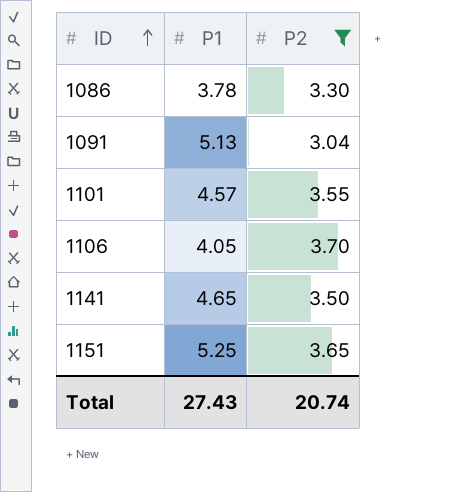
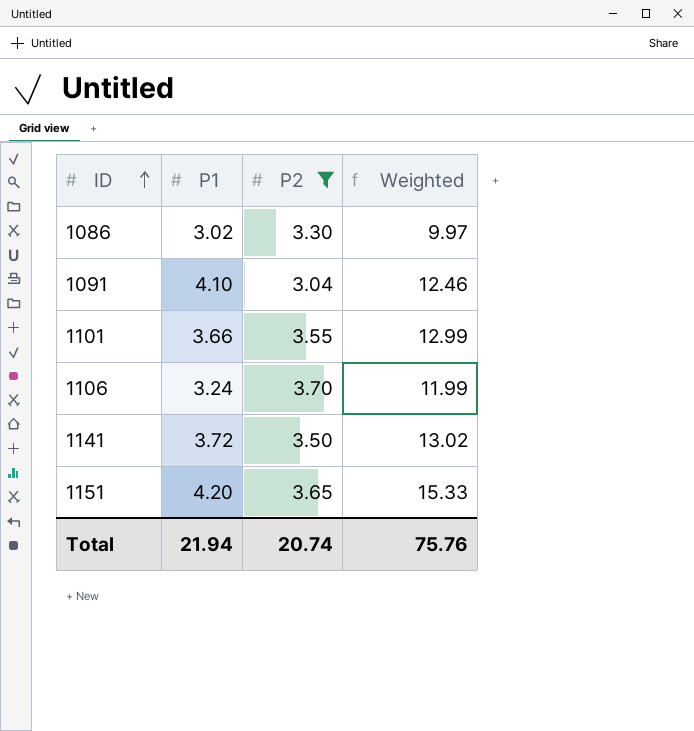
column Weighted | formula: none -> [P1] * [P2]
1086 | P1: 3.78 -> 3.02
1091 | P1: 5.13 -> 4.10
1101 | P1: 4.57 -> 3.66
1106 | P1: 4.05 -> 3.24
1141 | P1: 4.65 -> 3.72
1151 | P1: 5.25 -> 4.20
Total | P1: 27.43 -> 21.94

